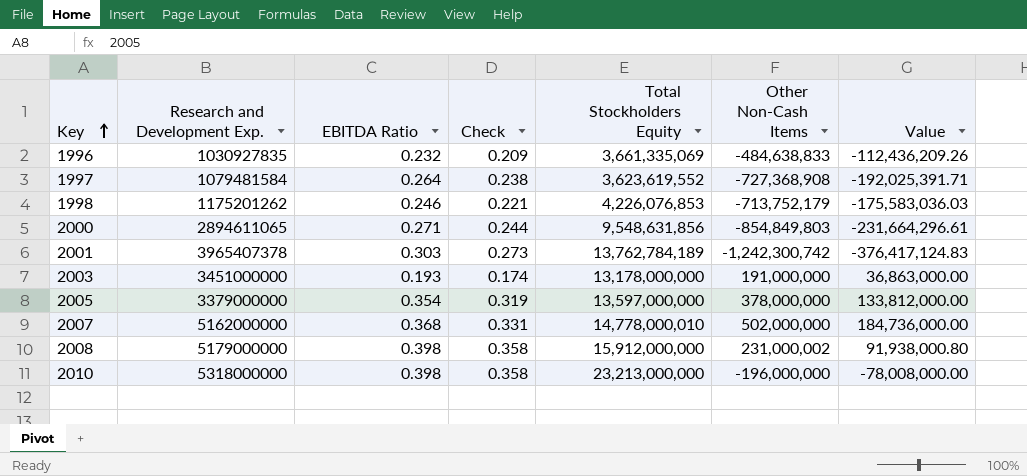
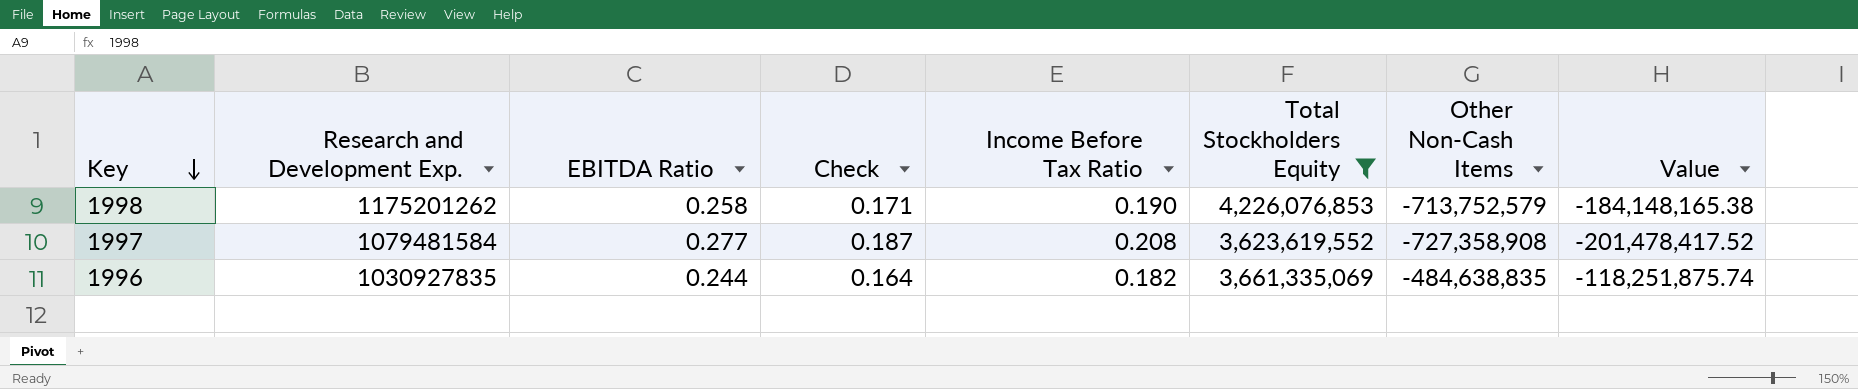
filter: none -> Total Stockholders Equity <= 4,226,076,853
row order: Key ascending -> Key descending
column Check | formula: [EBITDA Ratio] * 0.9 -> [Income Before Tax Ratio] * 0.9
column Income Before Tax Ratio | position: none -> 5
1998 | EBITDA Ratio: 0.246 -> 0.258
1998 | Other Non-Cash Items: -713,752,179 -> -713,752,579
1998 | Value: -175,583,036.03 -> -184,148,165.38
1997 | EBITDA Ratio: 0.264 -> 0.277
1997 | Other Non-Cash Items: -727,368,908 -> -727,358,908
1997 | Value: -192,025,391.71 -> -201,478,417.52
1996 | EBITDA Ratio: 0.232 -> 0.244
1996 | Other Non-Cash Items: -484,638,833 -> -484,638,835
1996 | Value: -112,436,209.26 -> -118,251,875.74

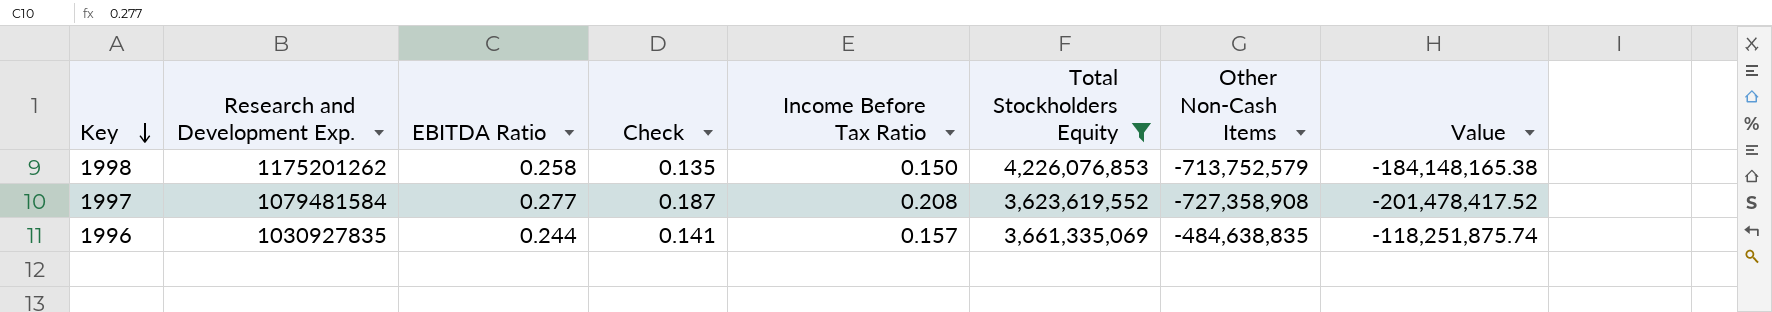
1998 | Check: 0.171 -> 0.135
1998 | Income Before Tax Ratio: 0.190 -> 0.150
1996 | Check: 0.164 -> 0.141
1996 | Income Before Tax Ratio: 0.182 -> 0.157

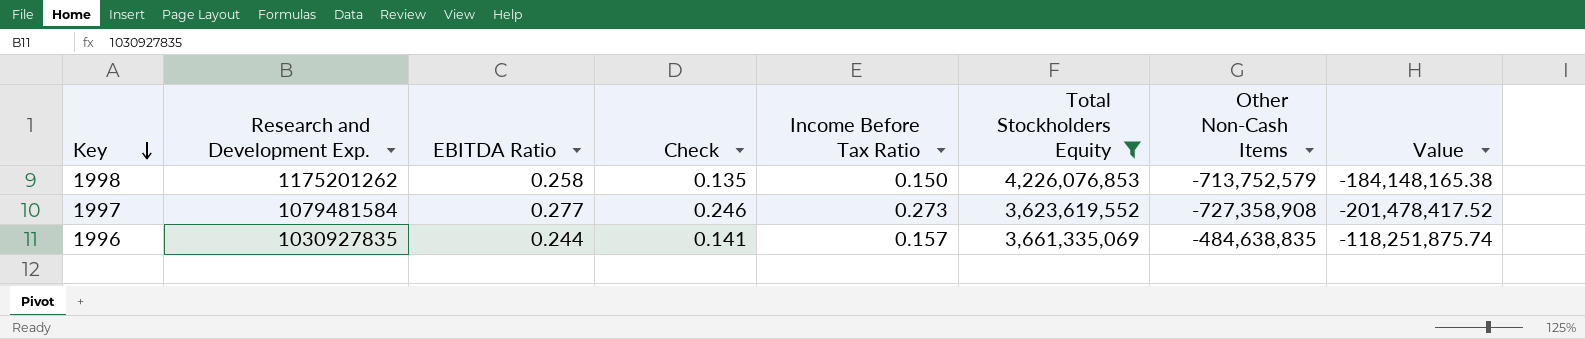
1997 | Check: 0.187 -> 0.246
1997 | Income Before Tax Ratio: 0.208 -> 0.273

